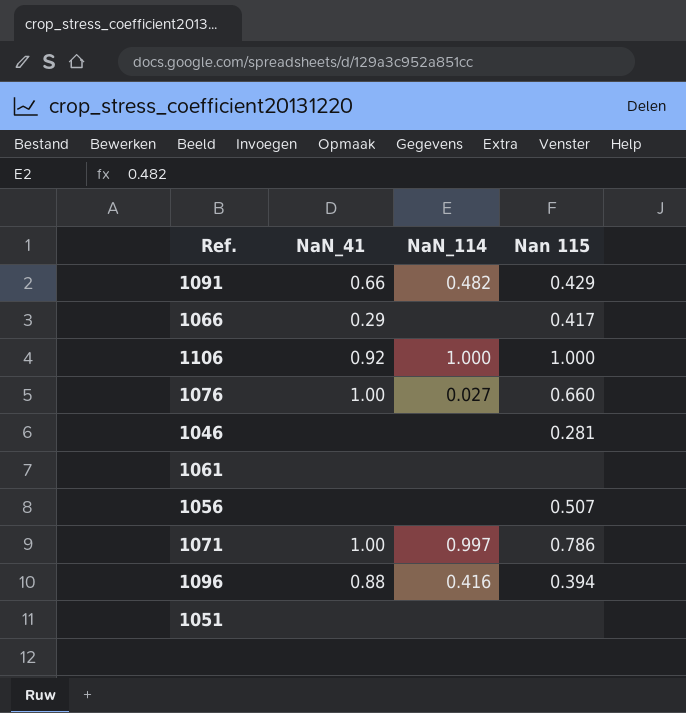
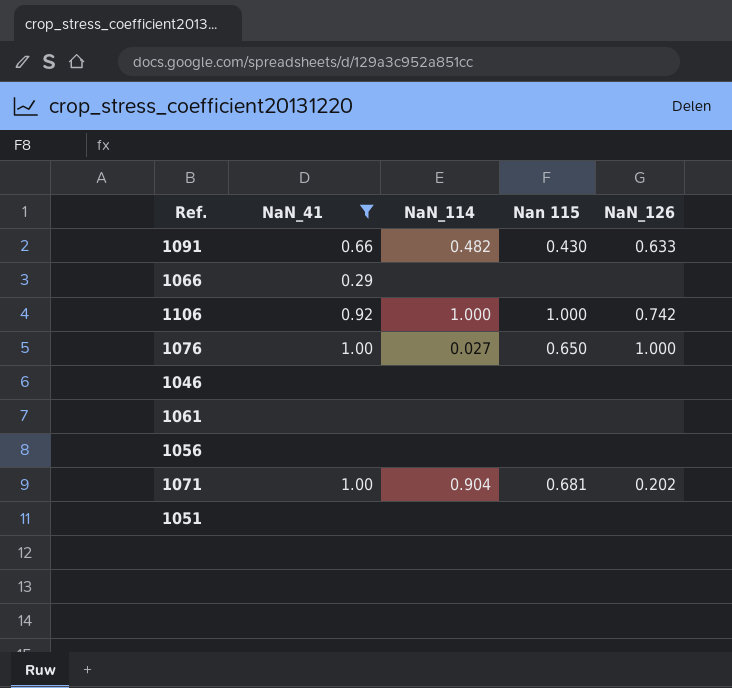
filter: none -> NaN_41 != 0.88
column NaN_126 | position: none -> 5
1091 | Nan 115: 0.429 -> 0.430
1066 | Nan 115: 0.417 -> none
1076 | Nan 115: 0.660 -> 0.650
1046 | Nan 115: 0.281 -> none
1056 | Nan 115: 0.507 -> none
1071 | NaN_114: 0.997 -> 0.904
1071 | Nan 115: 0.786 -> 0.681

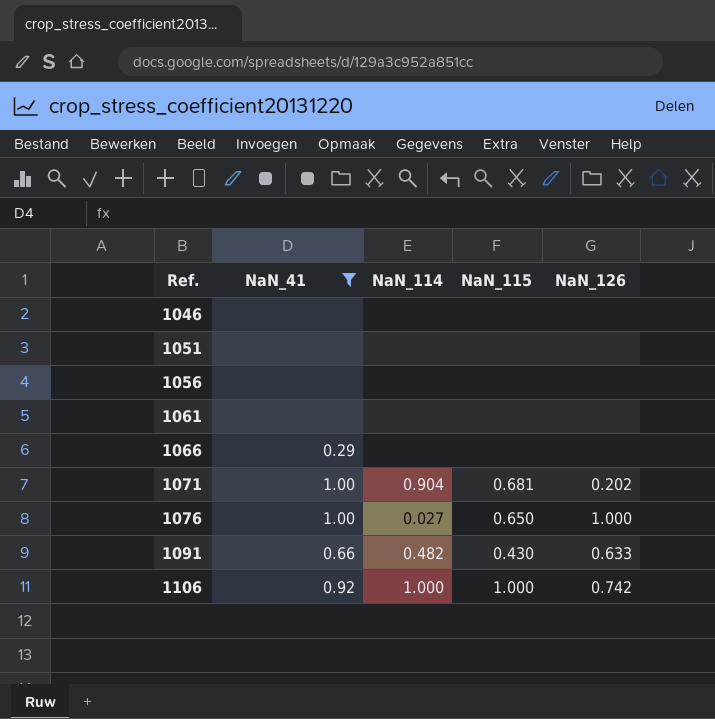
row order: none -> Ref. ascending
column name: Nan 115 -> NaN_115

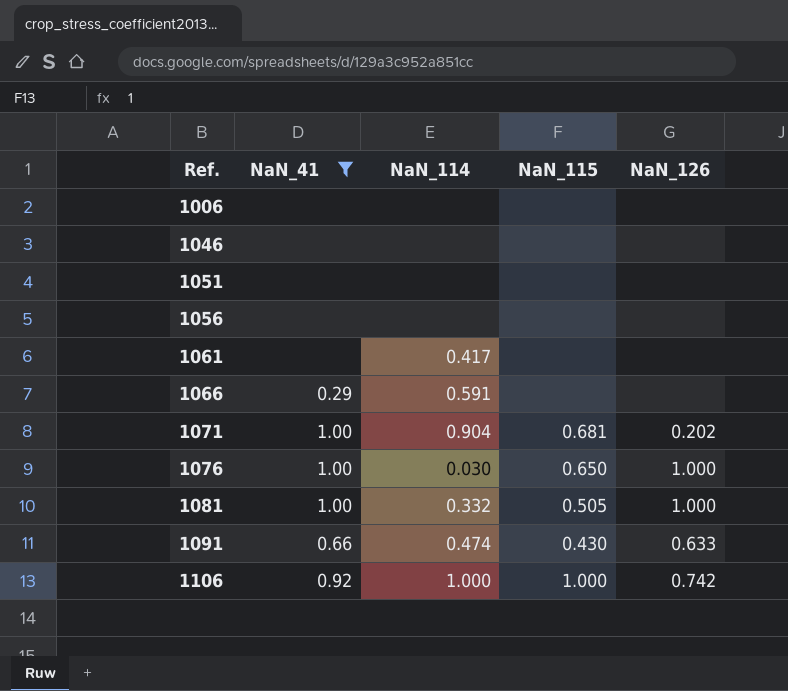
row 1006: none -> none | none | none | none
1061 | NaN_114: none -> 0.417
1066 | NaN_114: none -> 0.591
1076 | NaN_114: 0.027 -> 0.030
row 1081: none -> 1.00 | 0.332 | 0.505 | 1.000
1091 | NaN_114: 0.482 -> 0.474

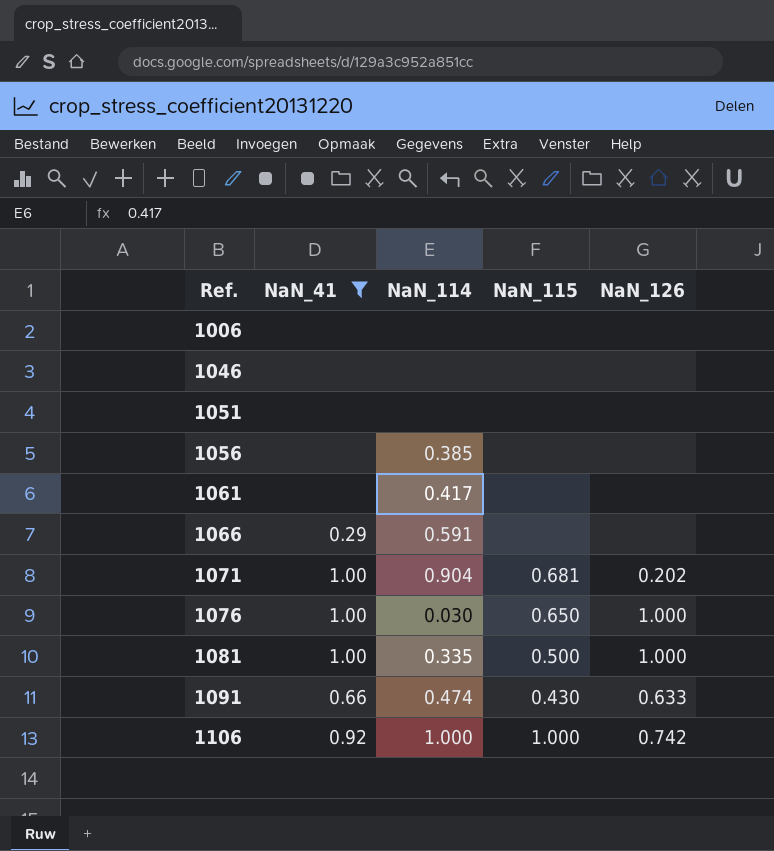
1056 | NaN_114: none -> 0.385
1081 | NaN_114: 0.332 -> 0.335
1081 | NaN_115: 0.505 -> 0.500

